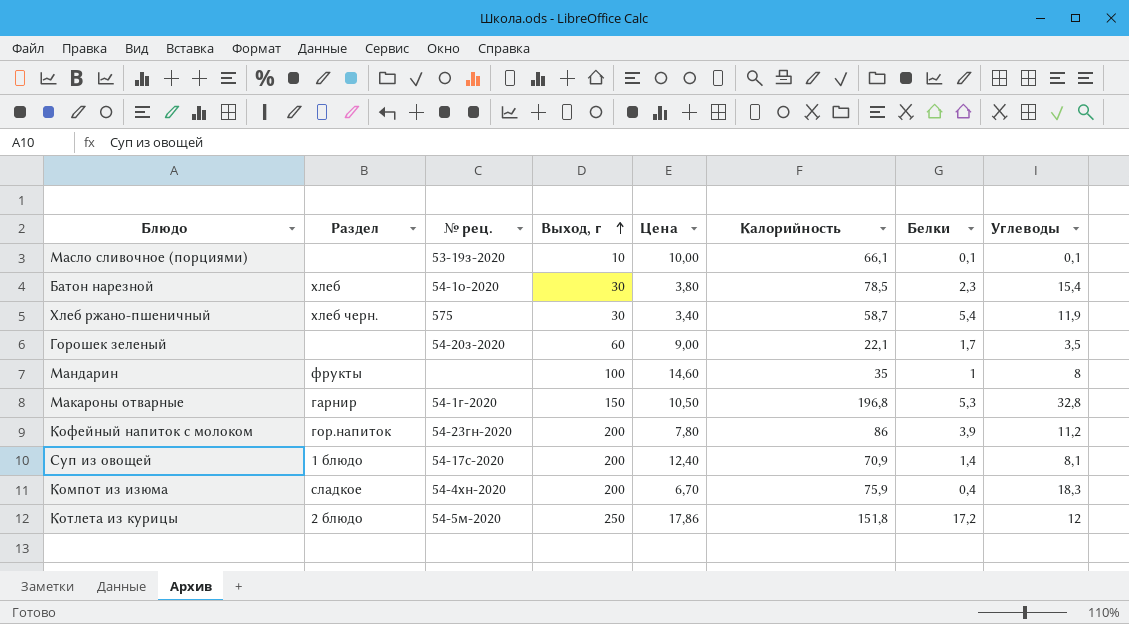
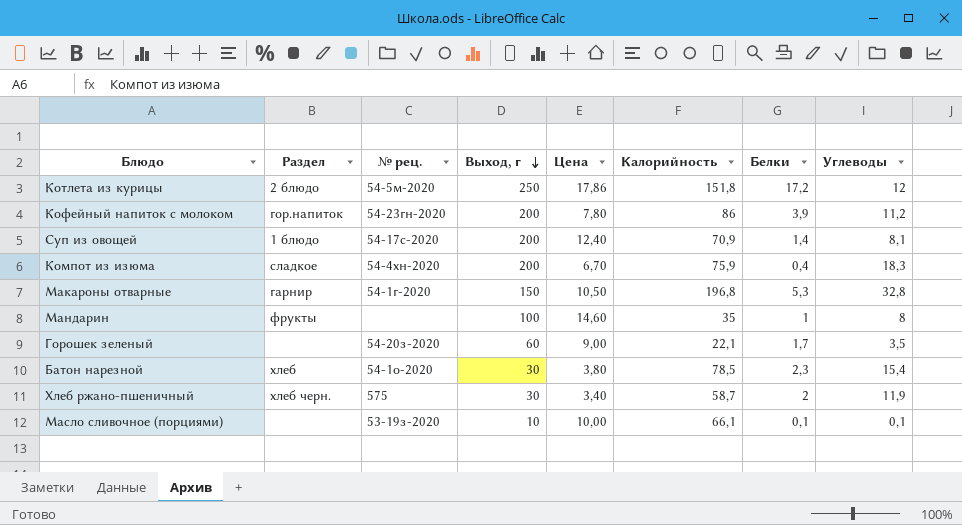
row order: Выход, г ascending -> Выход, г descending
Хлеб ржано-пшеничный | Белки: 5,4 -> 2

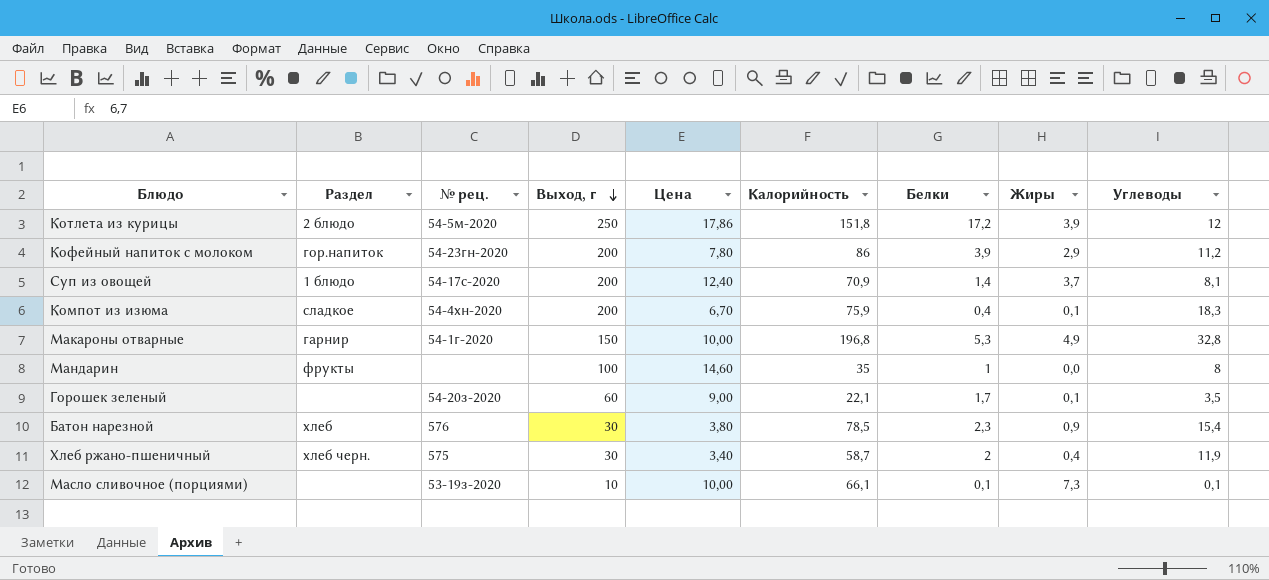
column Жиры | position: none -> 8
Макароны отварные | Цена: 10,50 -> 10,00
Батон нарезной | № рец.: 54-1о-2020 -> 576

